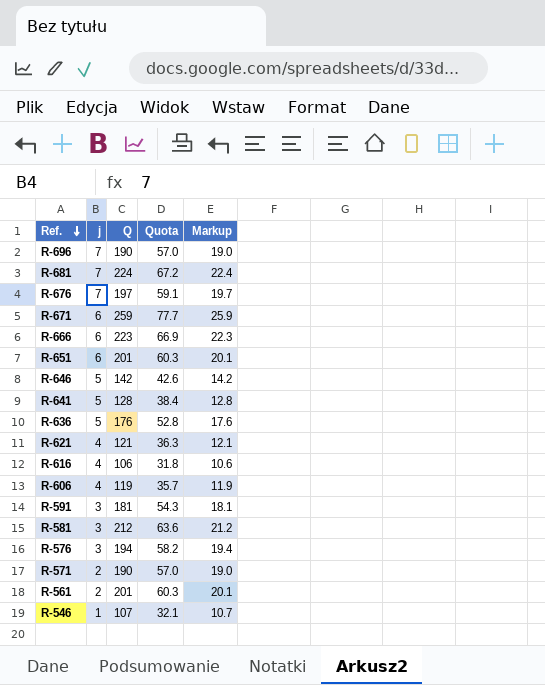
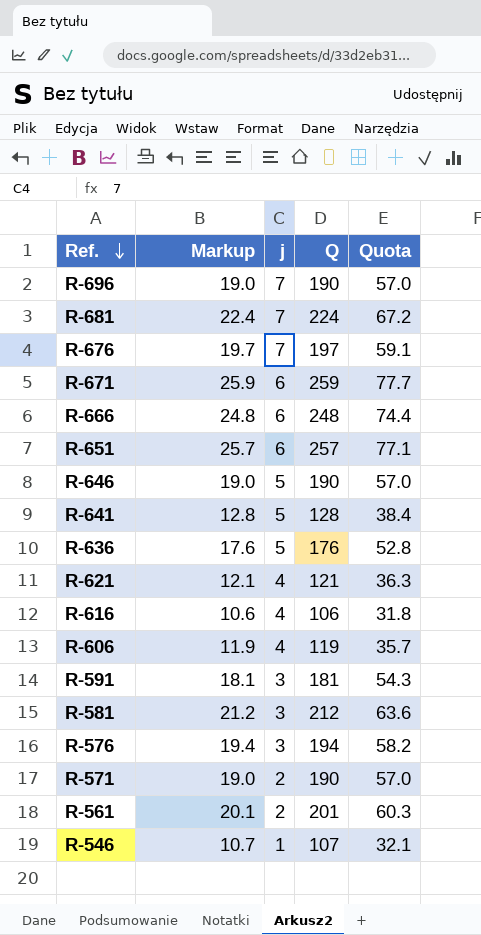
column Markup | position: 5 -> 2
R-666 | Markup: 22.3 -> 24.8
R-666 | Q: 223 -> 248
R-666 | Quota: 66.9 -> 74.4
R-651 | Markup: 20.1 -> 25.7
R-651 | Q: 201 -> 257
R-651 | Quota: 60.3 -> 77.1
R-646 | Markup: 14.2 -> 19.0
R-646 | Q: 142 -> 190
R-646 | Quota: 42.6 -> 57.0

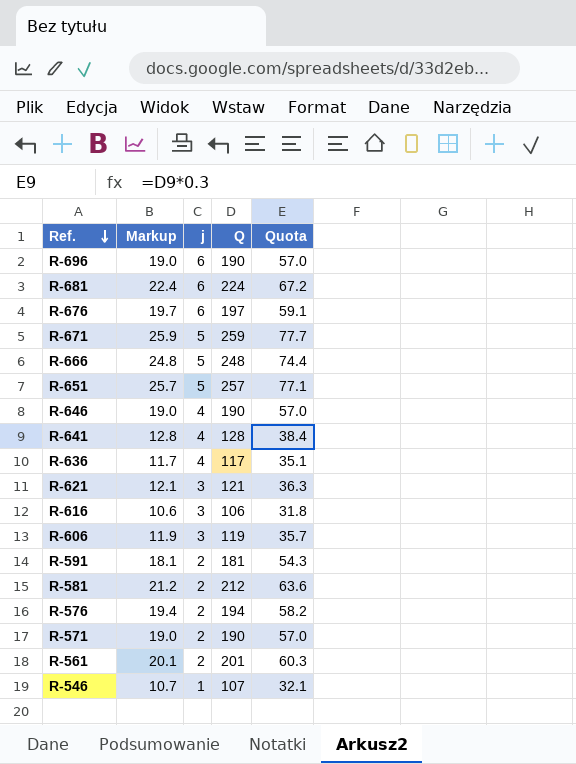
R-696 | j: 7 -> 6
R-681 | j: 7 -> 6
R-676 | j: 7 -> 6
R-671 | j: 6 -> 5
R-666 | j: 6 -> 5
R-651 | j: 6 -> 5
R-646 | j: 5 -> 4
R-641 | j: 5 -> 4
R-636 | Markup: 17.6 -> 11.7
R-636 | j: 5 -> 4
R-636 | Q: 176 -> 117
R-636 | Quota: 52.8 -> 35.1
R-621 | j: 4 -> 3
R-616 | j: 4 -> 3
R-606 | j: 4 -> 3
R-591 | j: 3 -> 2
R-581 | j: 3 -> 2
R-576 | j: 3 -> 2

